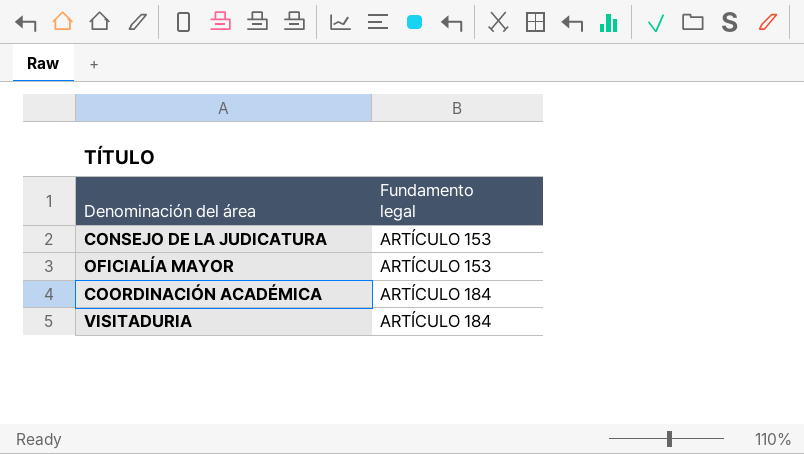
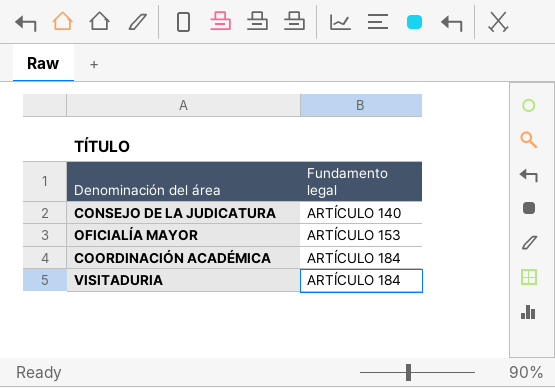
CONSEJO DE LA JUDICATURA | Fundamento legal: ARTÍCULO 153 -> ARTÍCULO 140

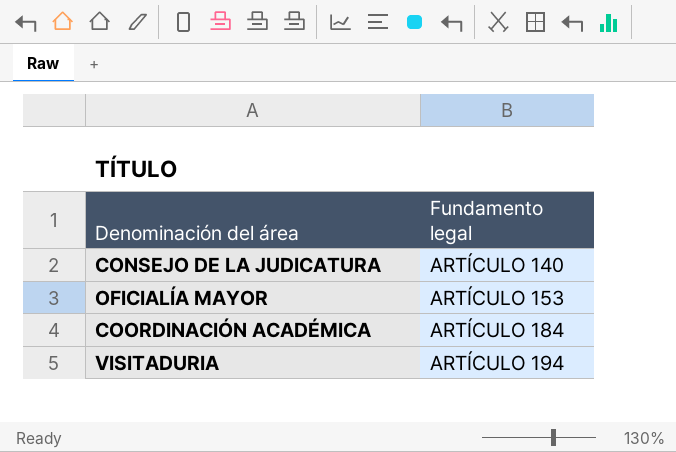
VISITADURIA | Fundamento legal: ARTÍCULO 184 -> ARTÍCULO 194

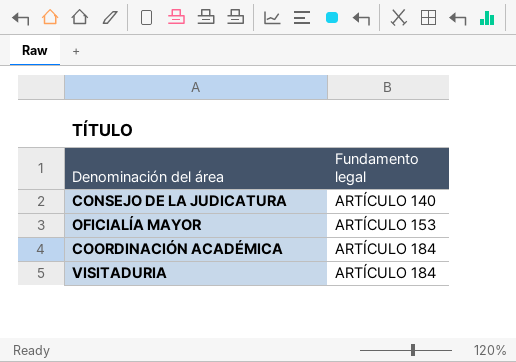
VISITADURIA | Fundamento legal: ARTÍCULO 194 -> ARTÍCULO 184

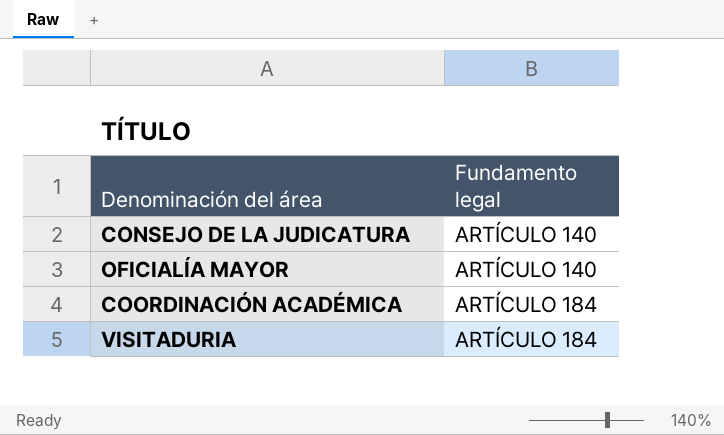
OFICIALÍA MAYOR | Fundamento legal: ARTÍCULO 153 -> ARTÍCULO 140

